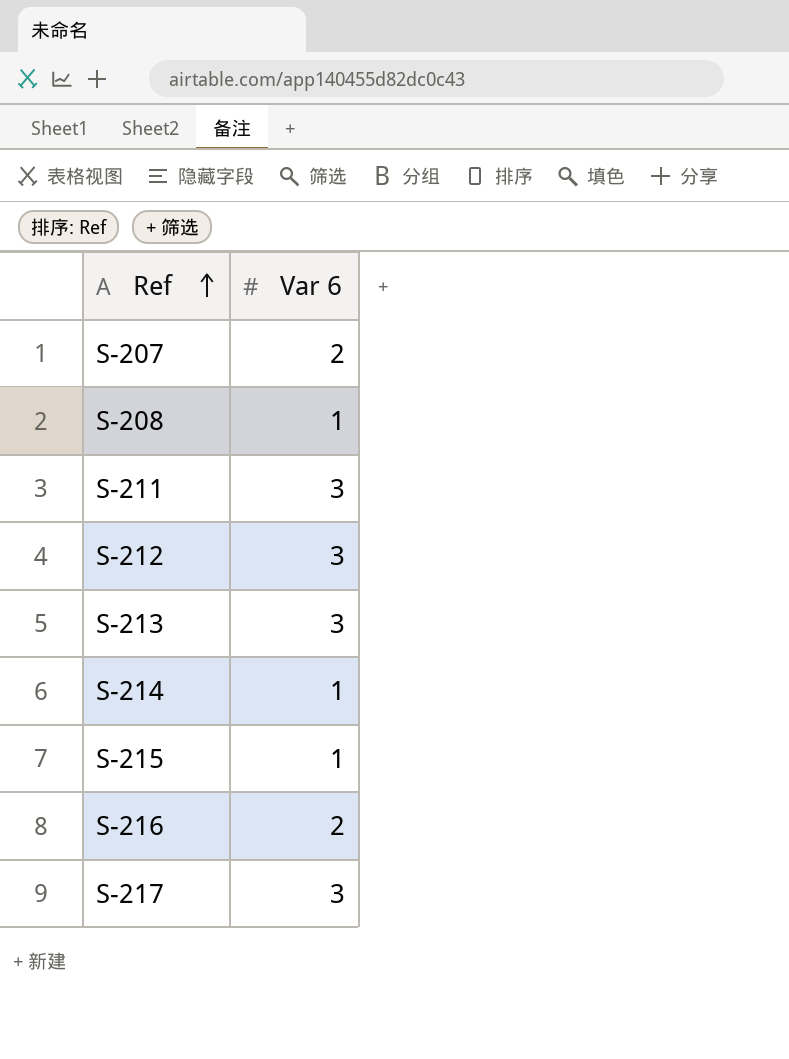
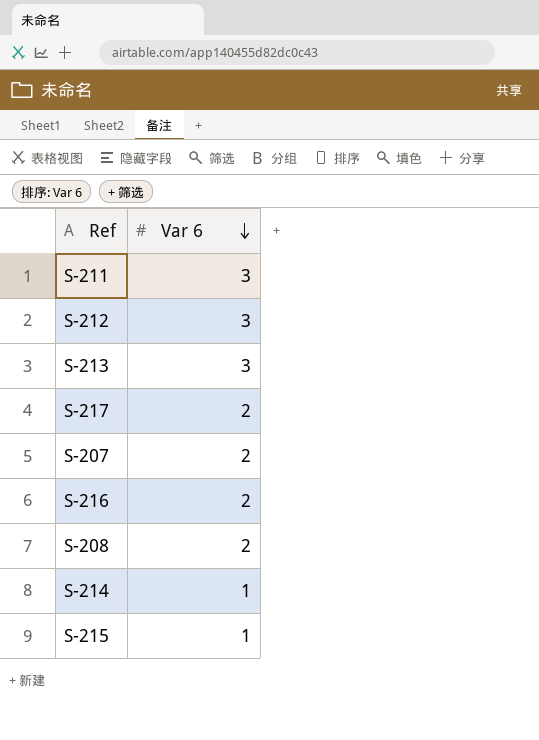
row order: Ref ascending -> Var 6 descending
S-217 | Var 6: 3 -> 2
S-208 | Var 6: 1 -> 2

